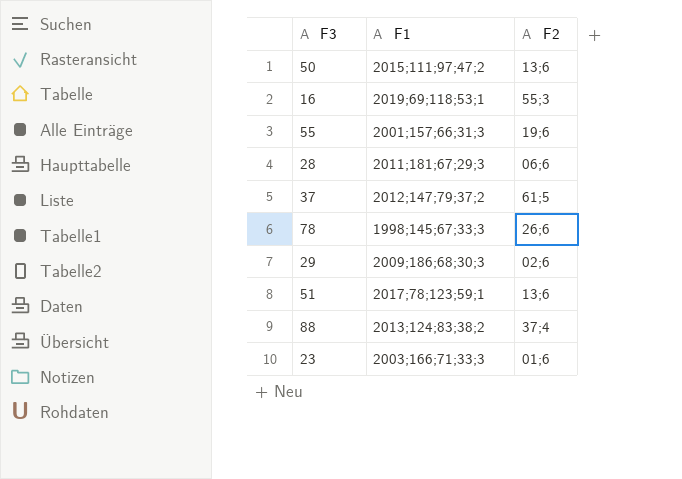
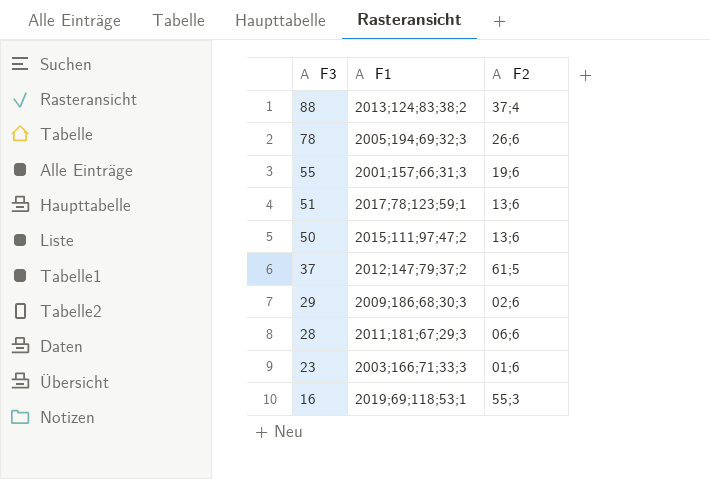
row order: none -> F3 descending
78 | F1: 1998;145;67;33;3 -> 2005;194;69;32;3

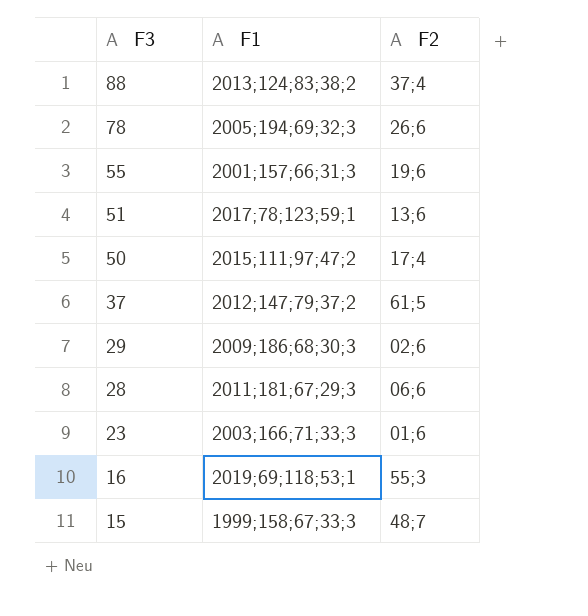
50 | F2: 13;6 -> 17;4
row 15: none -> 1999;158;67;33;3 | 48;7

